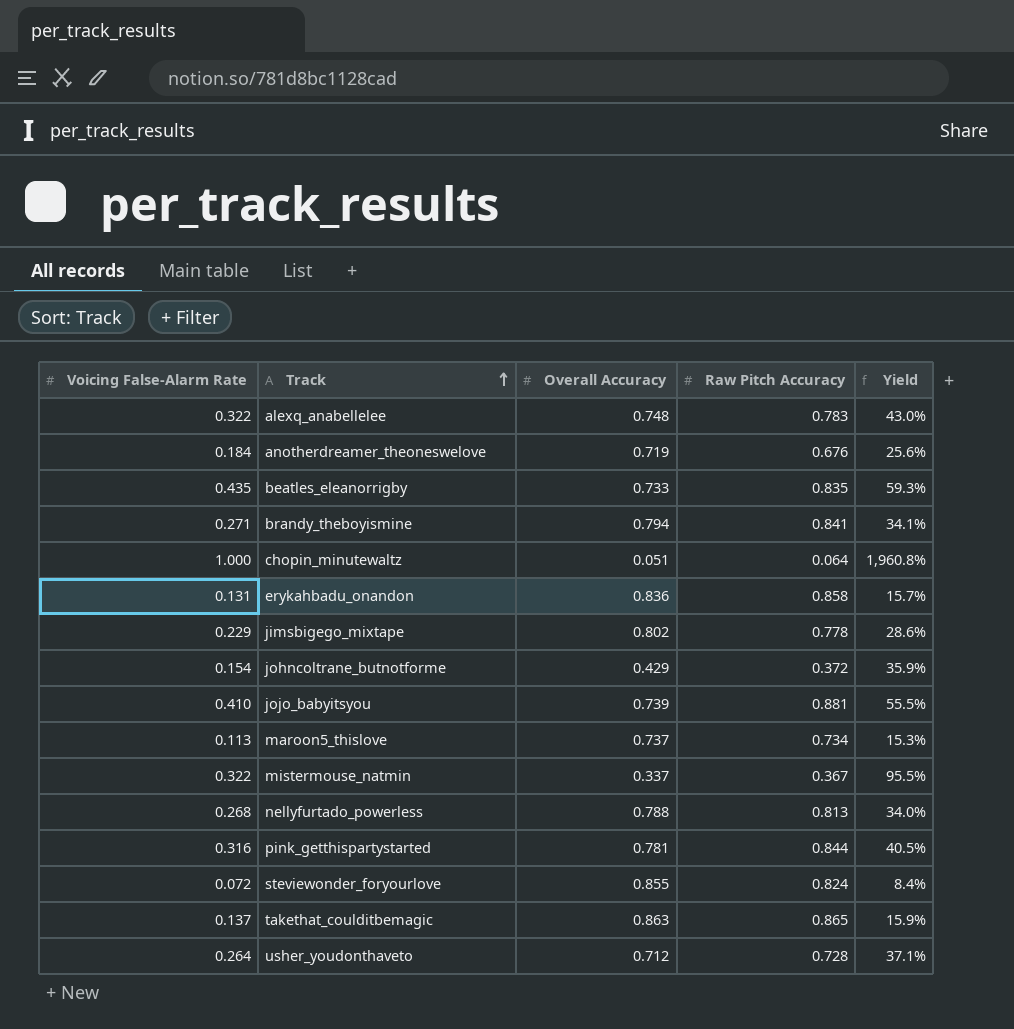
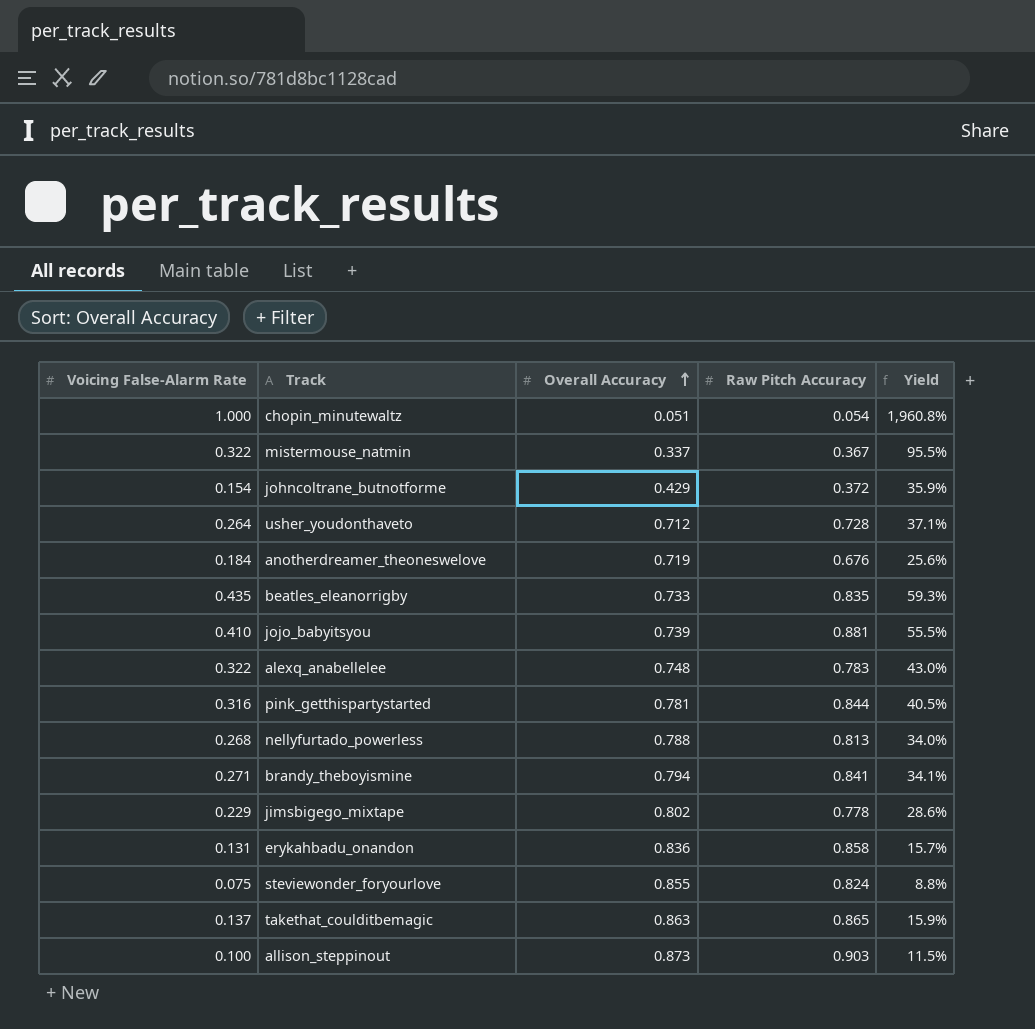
row order: Track ascending -> Overall Accuracy ascending
row maroon5_thislove: 0.113 | 0.737 | 0.734 | 15.3% -> none
chopin_minutewaltz | Raw Pitch Accuracy: 0.064 -> 0.054
steviewonder_foryourlove | Voicing False-Alarm Rate: 0.072 -> 0.075
steviewonder_foryourlove | Yield: 8.4% -> 8.8%
row allison_steppinout: none -> 0.100 | 0.873 | 0.903 | 11.5%

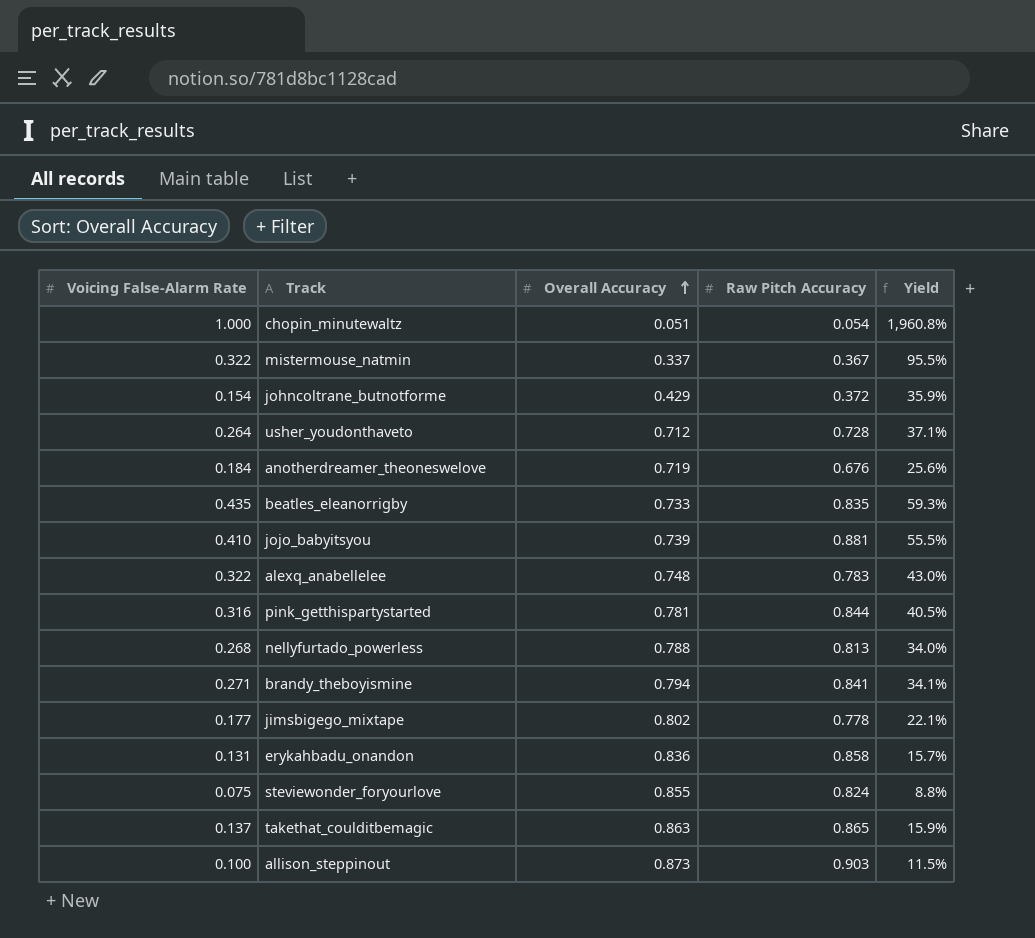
jimsbigego_mixtape | Voicing False-Alarm Rate: 0.229 -> 0.177
jimsbigego_mixtape | Yield: 28.6% -> 22.1%

